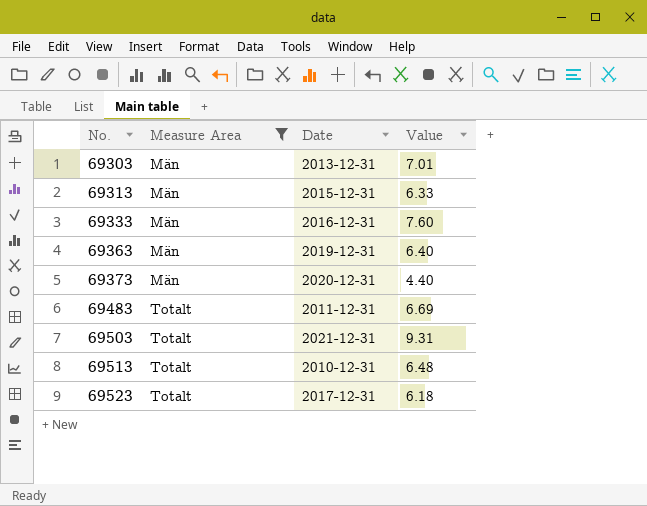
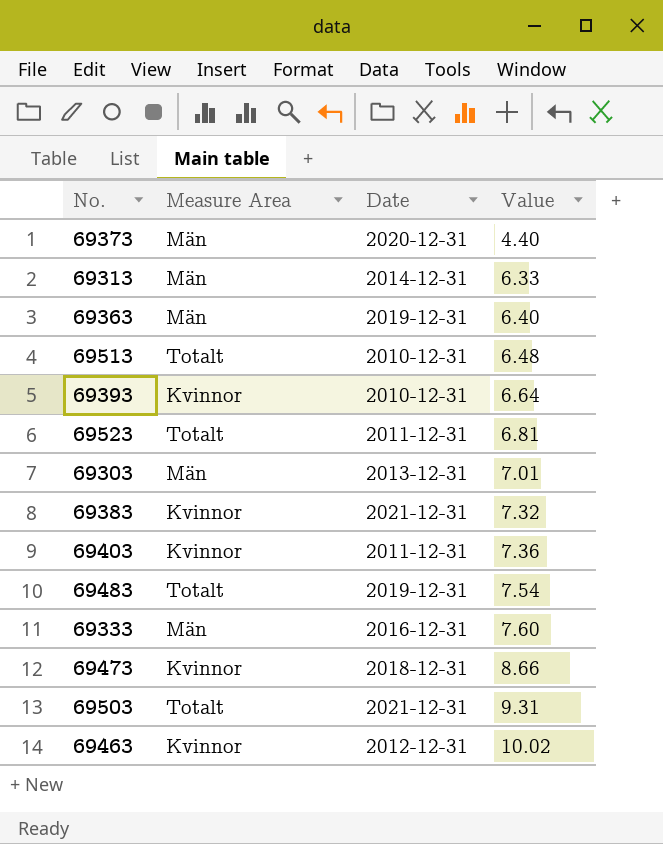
filter: Measure Area != Kvinnor -> none
row order: No. ascending -> Value ascending
69313 | Date: 2015-12-31 -> 2014-12-31
69523 | Date: 2017-12-31 -> 2011-12-31
69523 | Value: 6.18 -> 6.81
69483 | Date: 2011-12-31 -> 2019-12-31
69483 | Value: 6.69 -> 7.54

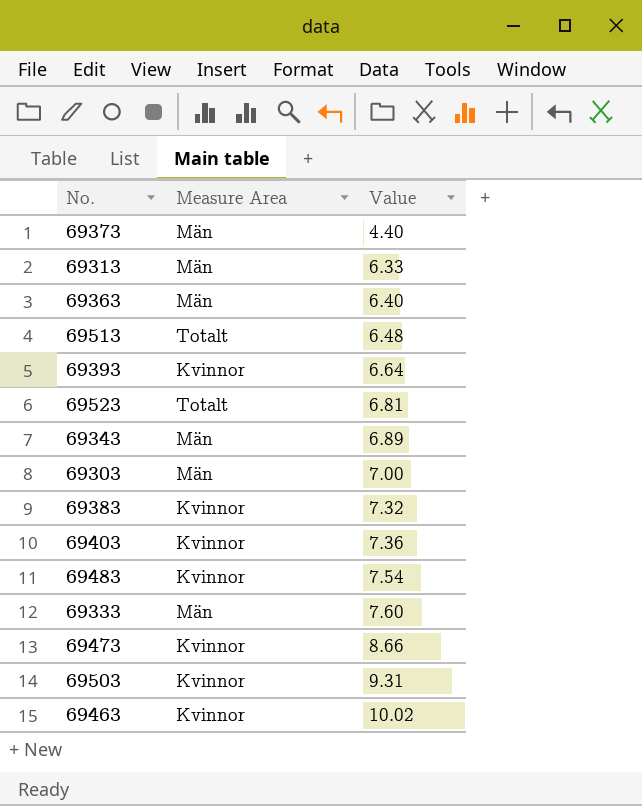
column Date | position: 3 -> none
row 69343: none -> Män | 6.89
69303 | Value: 7.01 -> 7.00
69483 | Measure Area: Totalt -> Kvinnor
69503 | Measure Area: Totalt -> Kvinnor

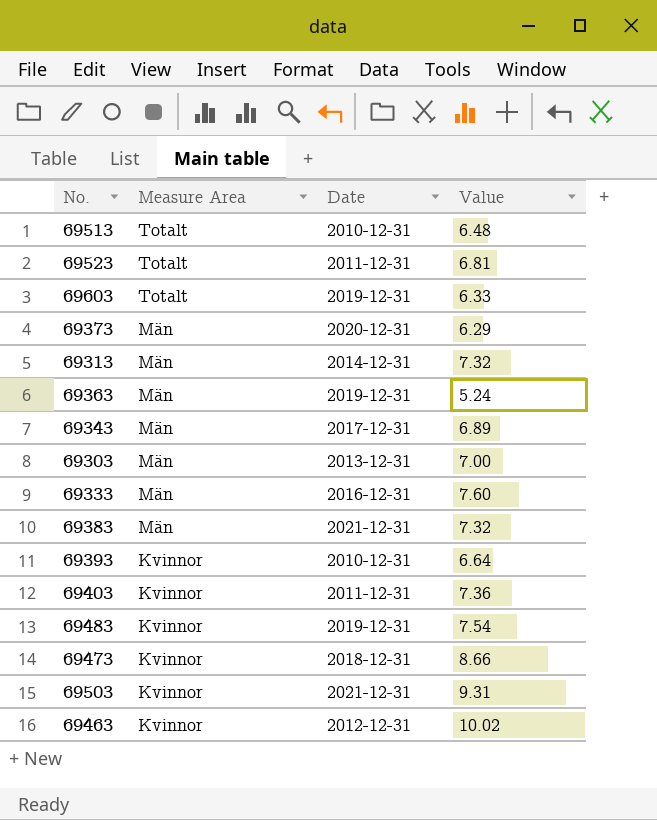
row order: Value ascending -> Measure Area descending
column Date | position: none -> 3
row 69603: none -> Totalt | 2019-12-31 | 6.33
69373 | Value: 4.40 -> 6.29
69313 | Value: 6.33 -> 7.32
69363 | Value: 6.40 -> 5.24
69383 | Measure Area: Kvinnor -> Män

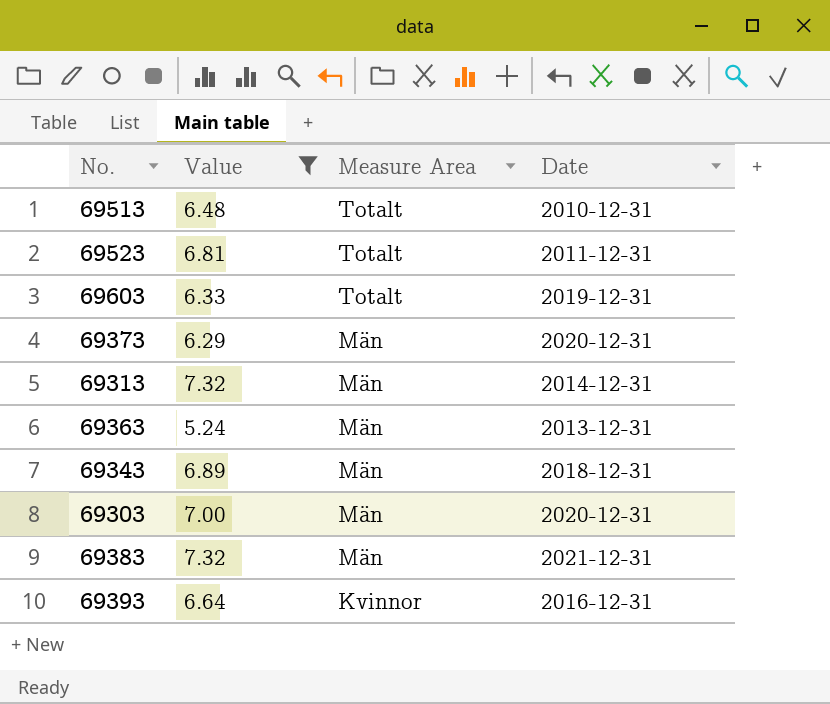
filter: none -> Value <= 7.32
column Value | position: 4 -> 2
69363 | Date: 2019-12-31 -> 2013-12-31
69343 | Date: 2017-12-31 -> 2018-12-31
69303 | Date: 2013-12-31 -> 2020-12-31
69393 | Date: 2010-12-31 -> 2016-12-31

